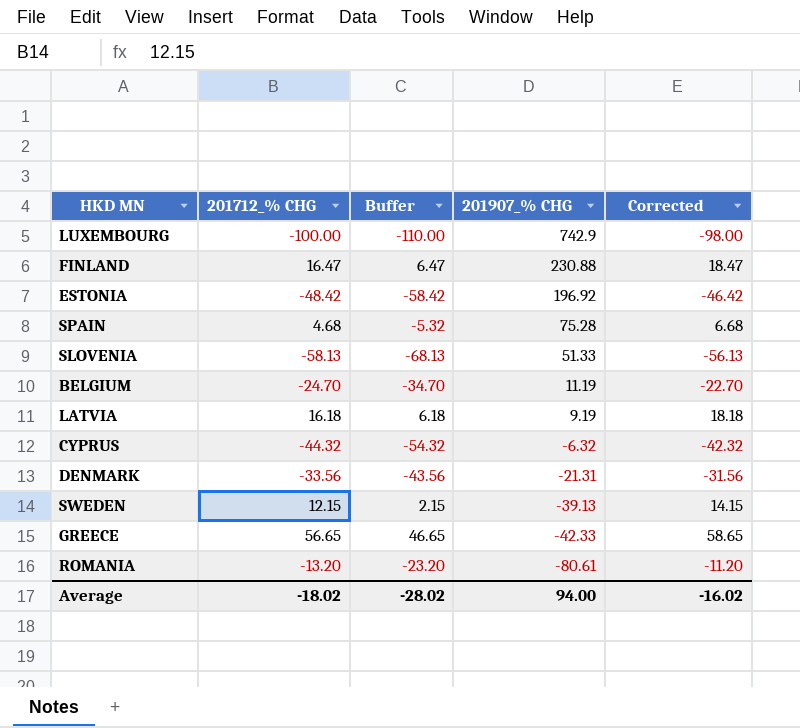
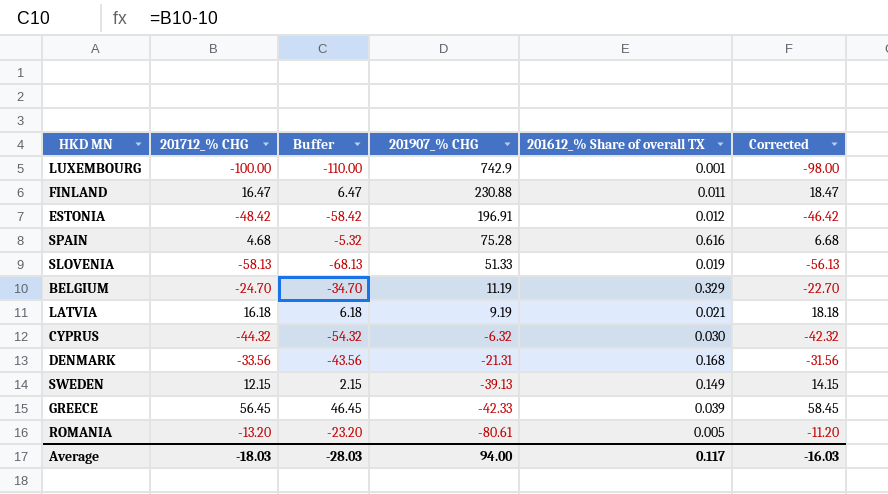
column 201612_% Share of overall TX | position: none -> 5
ESTONIA | 201907_% CHG: 196.92 -> 196.91
GREECE | 201712_% CHG: 56.65 -> 56.45
GREECE | Buffer: 46.65 -> 46.45
GREECE | Corrected: 58.65 -> 58.45
Average | 201712_% CHG: -18.02 -> -18.03
Average | Buffer: -28.02 -> -28.03
Average | Corrected: -16.02 -> -16.03

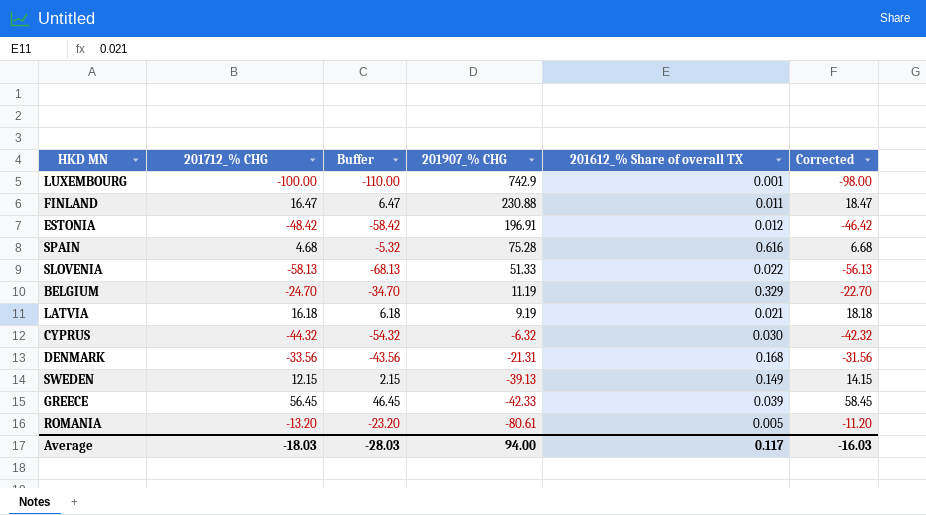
SLOVENIA | 201612_% Share of overall TX: 0.019 -> 0.022

